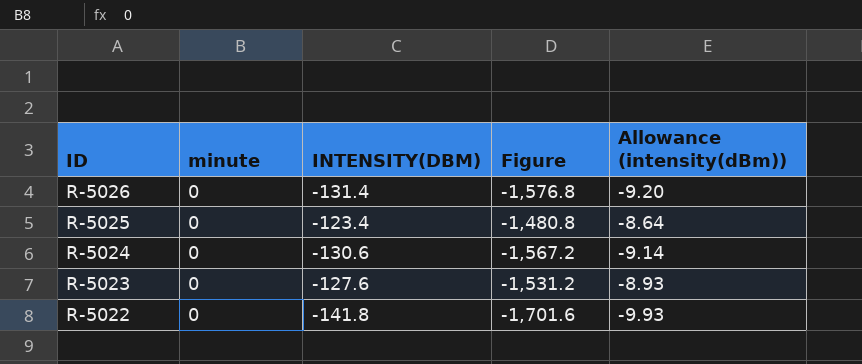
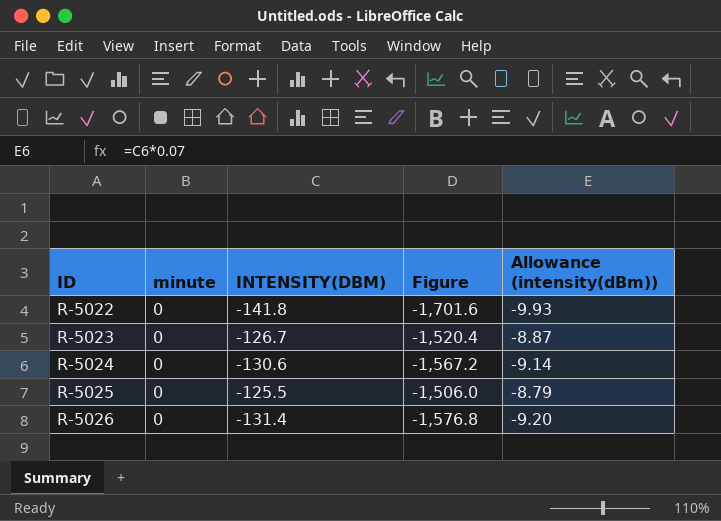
row order: ID descending -> ID ascending
R-5023 | INTENSITY(DBM): -127.6 -> -126.7
R-5023 | Figure: -1,531.2 -> -1,520.4
R-5023 | Allowance (intensity(dBm)): -8.93 -> -8.87
R-5025 | INTENSITY(DBM): -123.4 -> -125.5
R-5025 | Figure: -1,480.8 -> -1,506.0
R-5025 | Allowance (intensity(dBm)): -8.64 -> -8.79

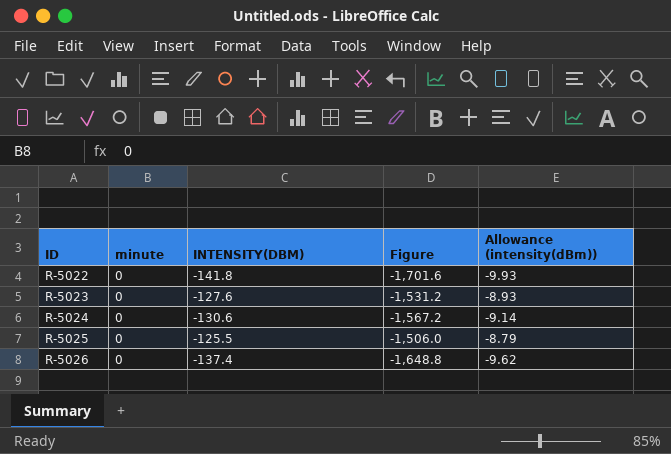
R-5023 | INTENSITY(DBM): -126.7 -> -127.6
R-5023 | Figure: -1,520.4 -> -1,531.2
R-5023 | Allowance (intensity(dBm)): -8.87 -> -8.93
R-5026 | INTENSITY(DBM): -131.4 -> -137.4
R-5026 | Figure: -1,576.8 -> -1,648.8
R-5026 | Allowance (intensity(dBm)): -9.20 -> -9.62

